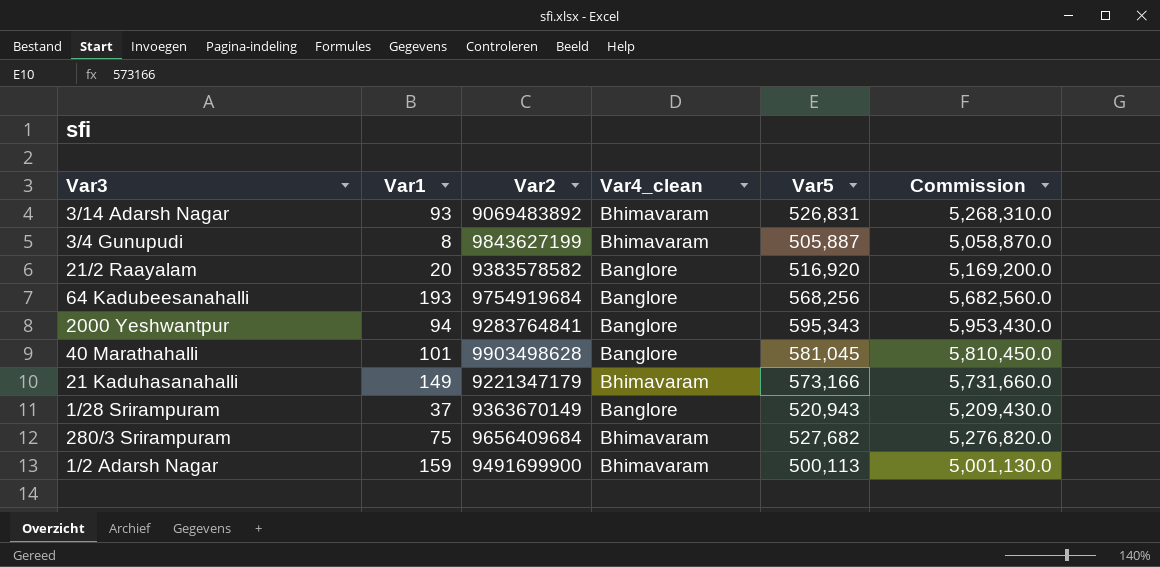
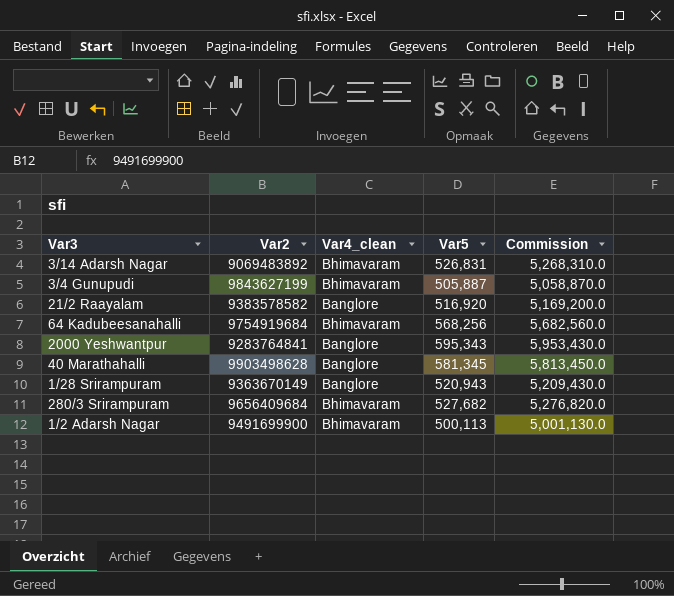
column Var1 | position: 2 -> none
row 21 Kaduhasanahalli: 149 | 9221347179 | Bhimavaram | 573,166 | 5,731,660.0 -> none
64 Kadubeesanahalli | Var4_clean: Banglore -> Bhimavaram
40 Marathahalli | Var5: 581,045 -> 581,345
40 Marathahalli | Commission: 5,810,450.0 -> 5,813,450.0

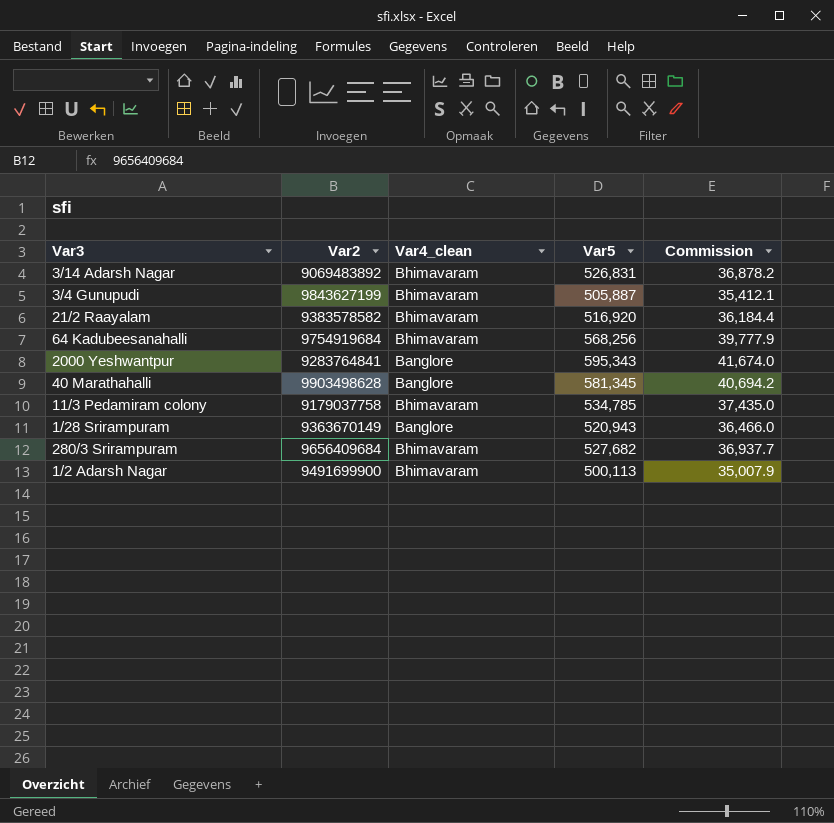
column Commission | formula: [Var5] * 10 -> [Var5] * 0.07
21/2 Raayalam | Var4_clean: Banglore -> Bhimavaram
row 11/3 Pedamiram colony: none -> 9179037758 | Bhimavaram | 534,785 | 37,435.0

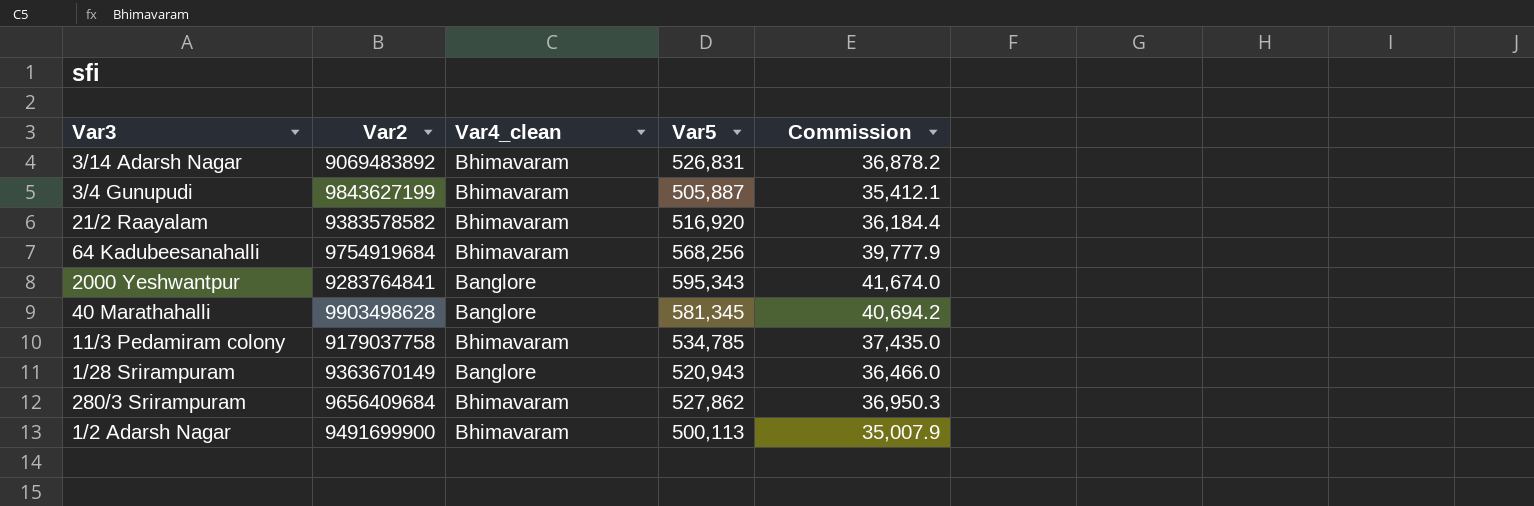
280/3 Srirampuram | Var5: 527,682 -> 527,862
280/3 Srirampuram | Commission: 36,937.7 -> 36,950.3

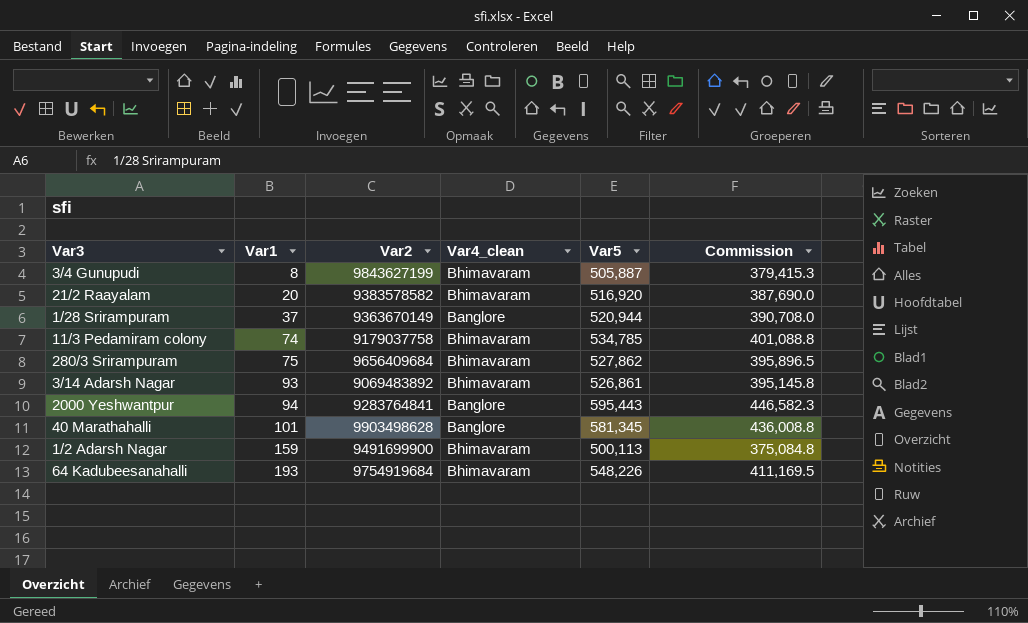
row order: none -> Var1 ascending
column Var1 | position: none -> 2
column Commission | formula: [Var5] * 0.07 -> [Var5] * 0.75
1/28 Srirampuram | Var5: 520,943 -> 520,944
3/14 Adarsh Nagar | Var5: 526,831 -> 526,861
2000 Yeshwantpur | Var5: 595,343 -> 595,443
64 Kadubeesanahalli | Var5: 568,256 -> 548,226

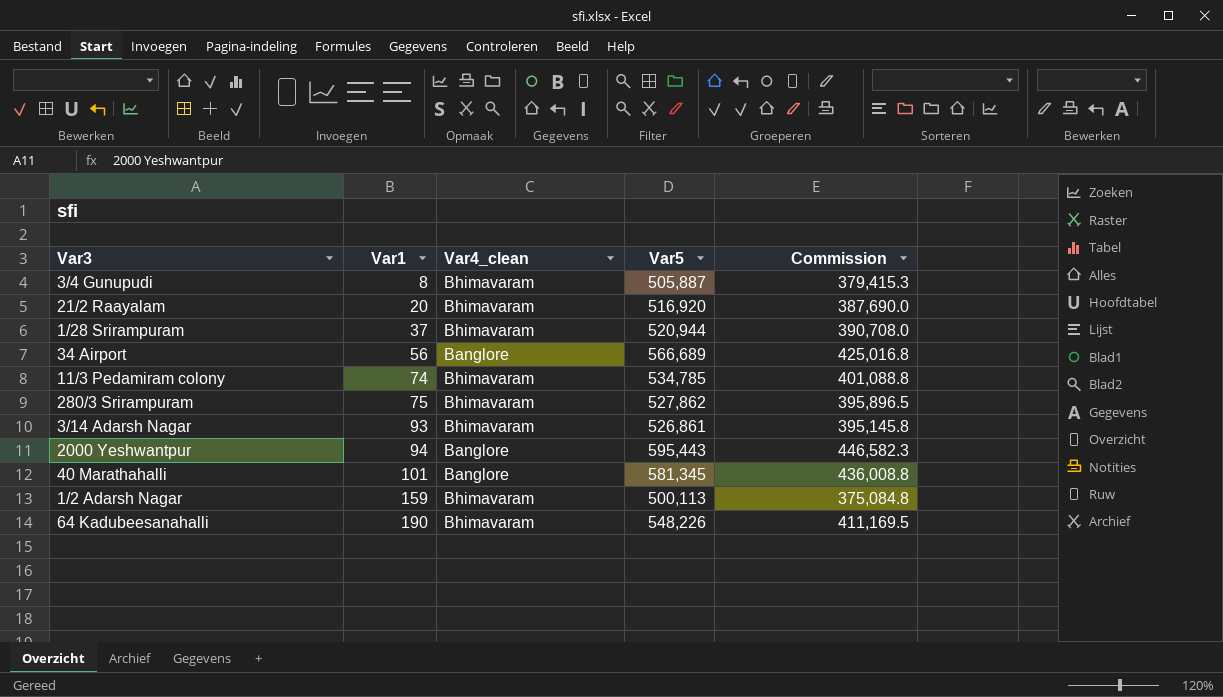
column Var2 | position: 3 -> none
1/28 Srirampuram | Var4_clean: Banglore -> Bhimavaram
row 34 Airport: none -> 56 | Banglore | 566,689 | 425,016.8
64 Kadubeesanahalli | Var1: 193 -> 190

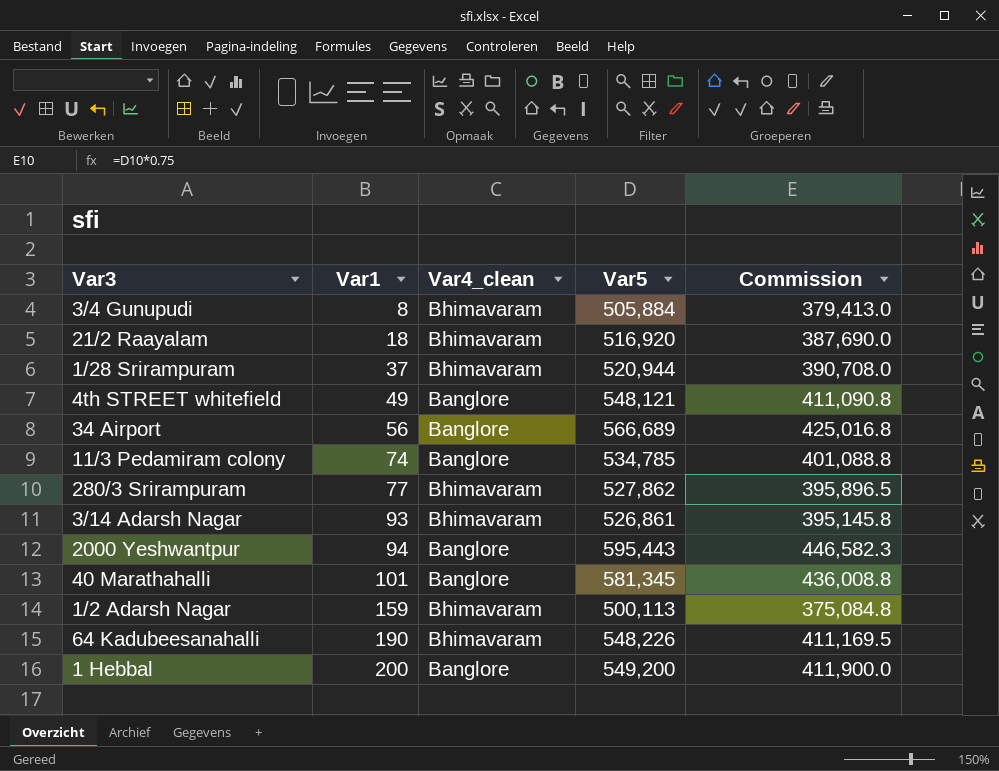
3/4 Gunupudi | Var5: 505,887 -> 505,884
3/4 Gunupudi | Commission: 379,415.3 -> 379,413.0
21/2 Raayalam | Var1: 20 -> 18
row 4th STREET whitefield: none -> 49 | Banglore | 548,121 | 411,090.8
11/3 Pedamiram colony | Var4_clean: Bhimavaram -> Banglore
280/3 Srirampuram | Var1: 75 -> 77
row 1 Hebbal: none -> 200 | Banglore | 549,200 | 411,900.0

